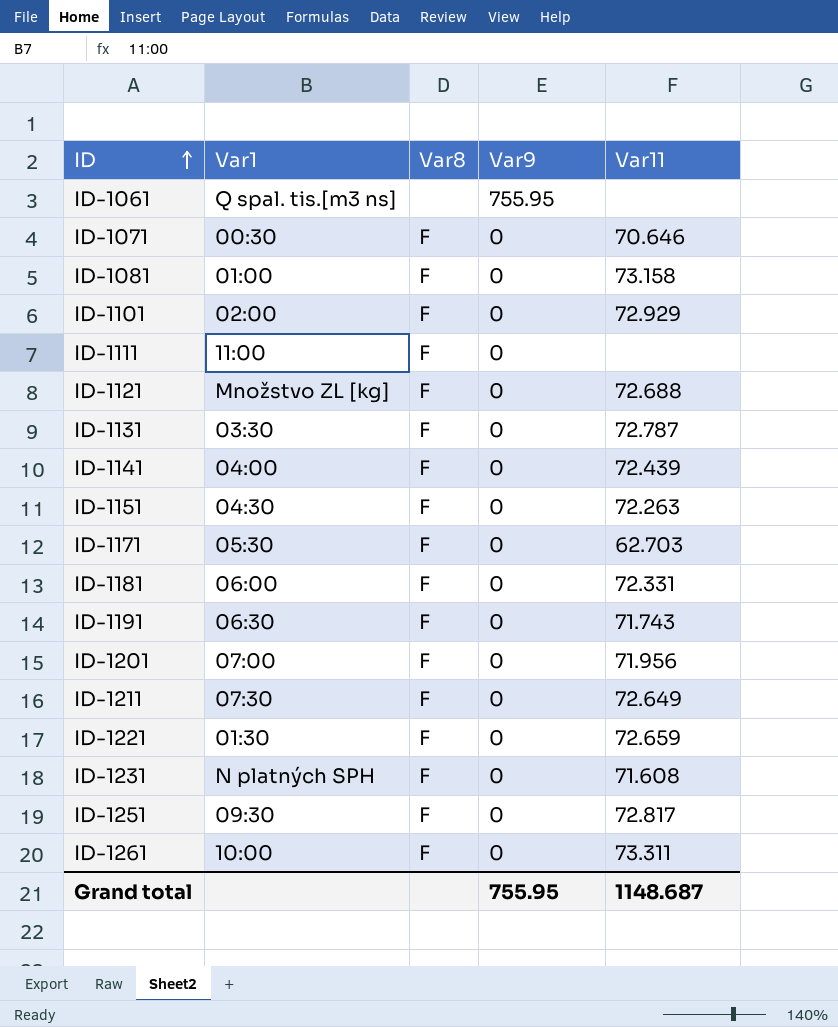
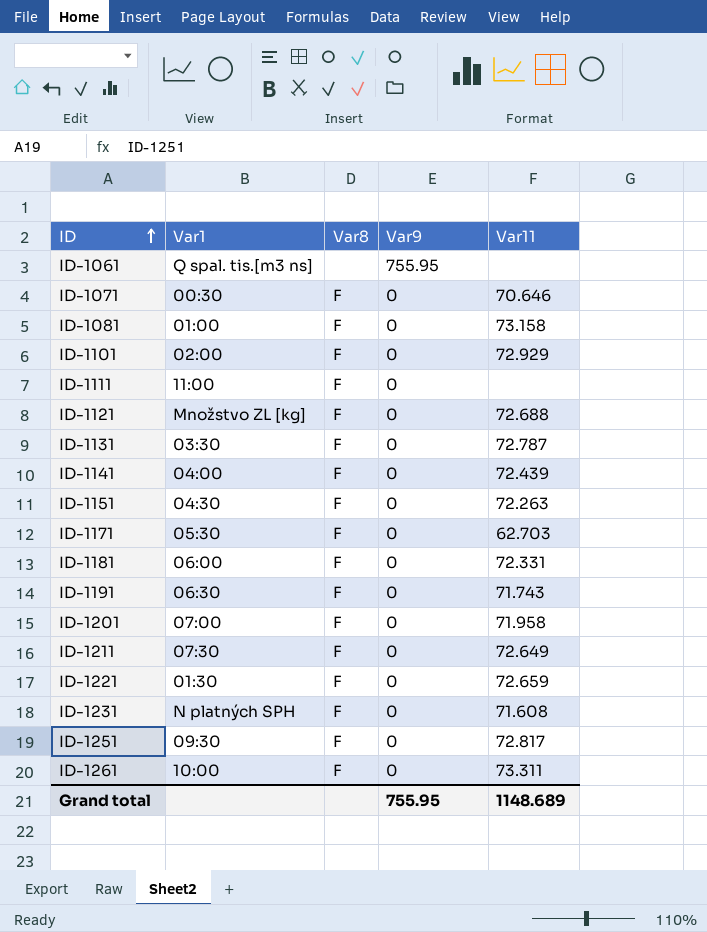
ID-1201 | Var11: 71.956 -> 71.958
Grand total | Var11: 1148.687 -> 1148.689

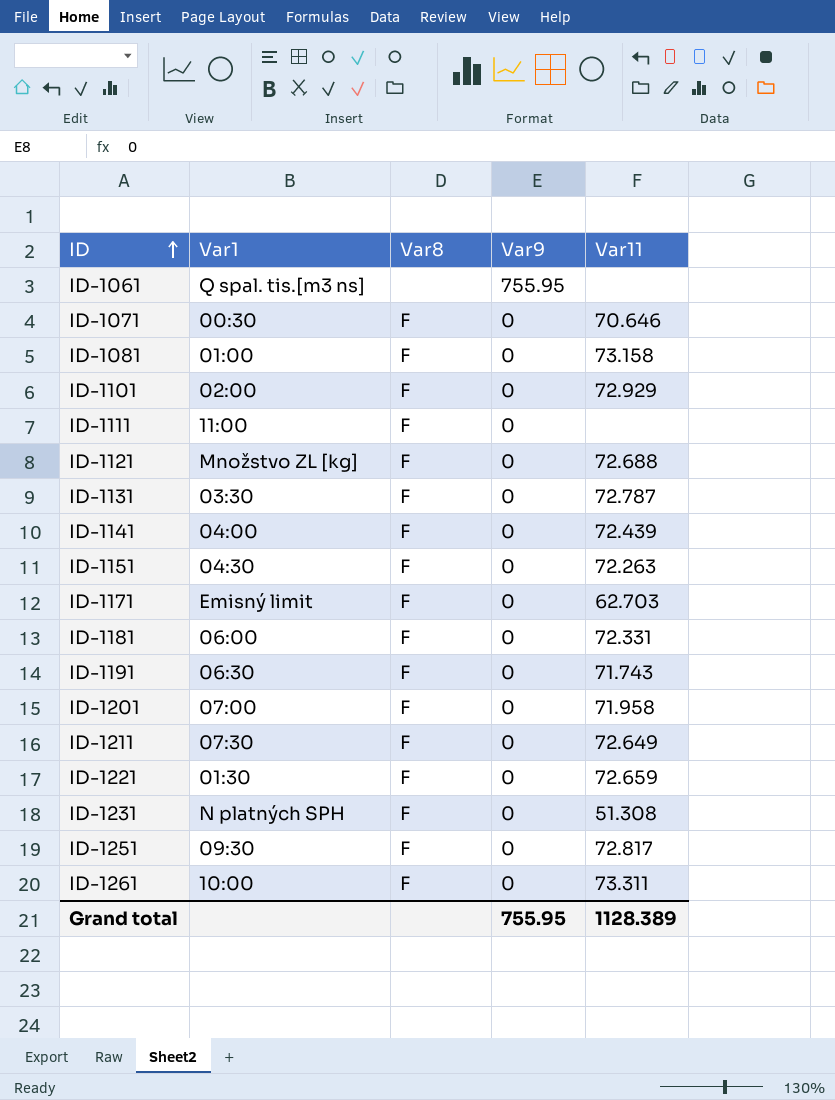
ID-1171 | Var1: 05:30 -> Emisný limit
ID-1231 | Var11: 71.608 -> 51.308
Grand total | Var11: 1148.689 -> 1128.389

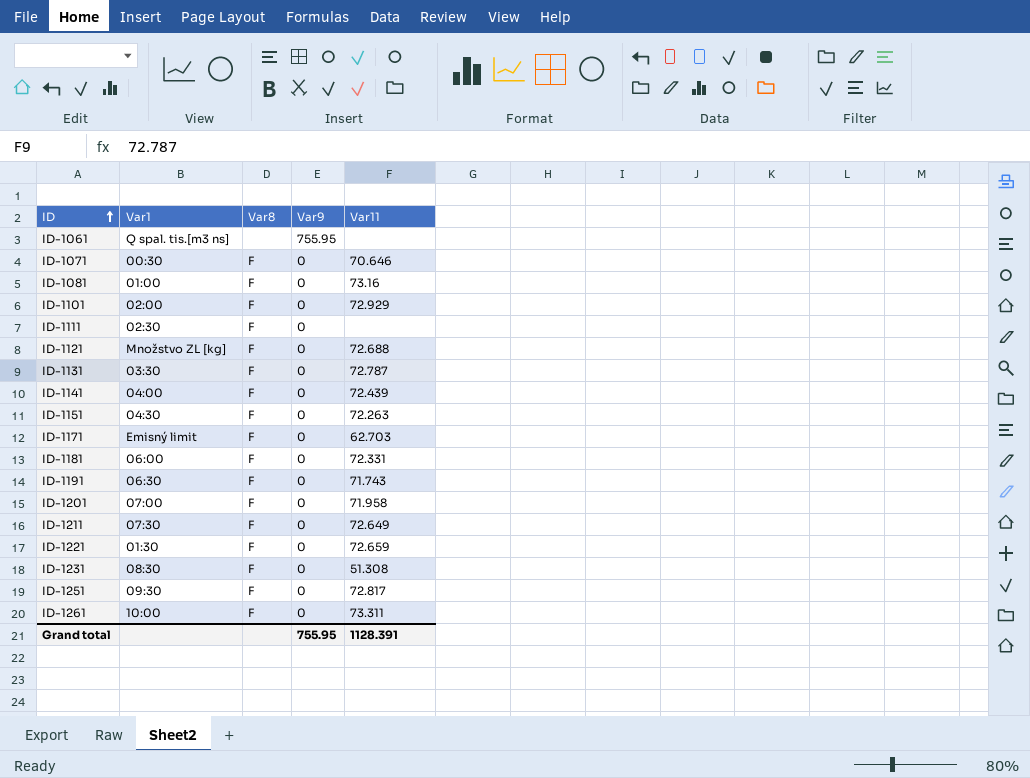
ID-1081 | Var11: 73.158 -> 73.16
ID-1111 | Var1: 11:00 -> 02:30
ID-1231 | Var1: N platných SPH -> 08:30
Grand total | Var11: 1128.389 -> 1128.391

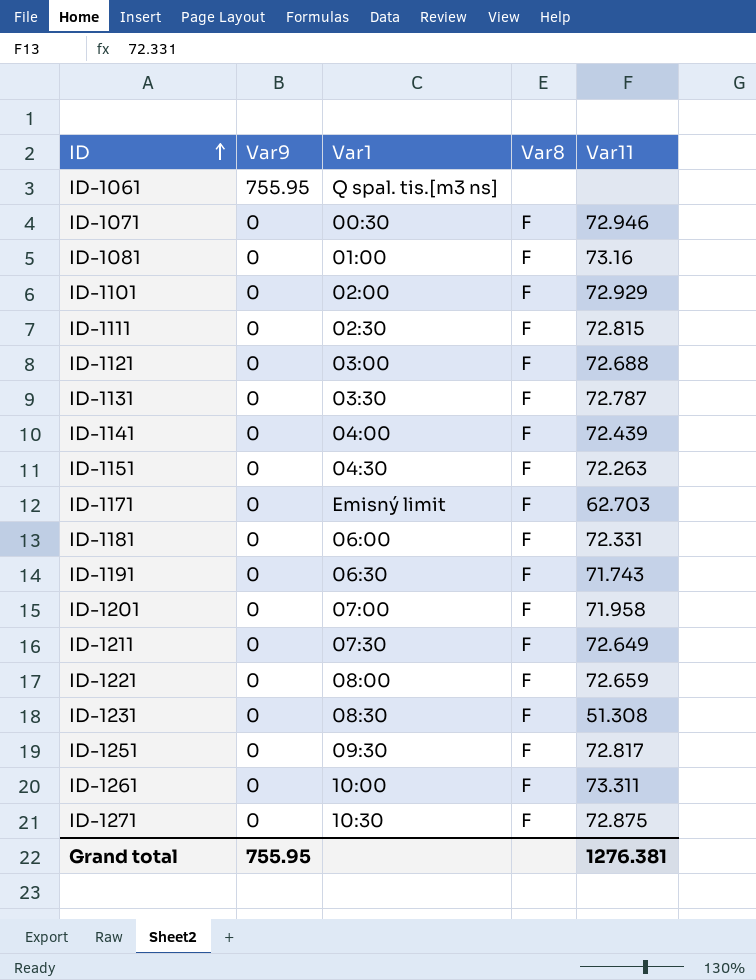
column Var9 | position: 4 -> 2
ID-1071 | Var11: 70.646 -> 72.946
ID-1111 | Var11: none -> 72.815
ID-1121 | Var1: Množstvo ZL [kg] -> 03:00
ID-1221 | Var1: 01:30 -> 08:00
row ID-1271: none -> 0 | 10:30 | F | 72.875
Grand total | Var11: 1128.391 -> 1276.381

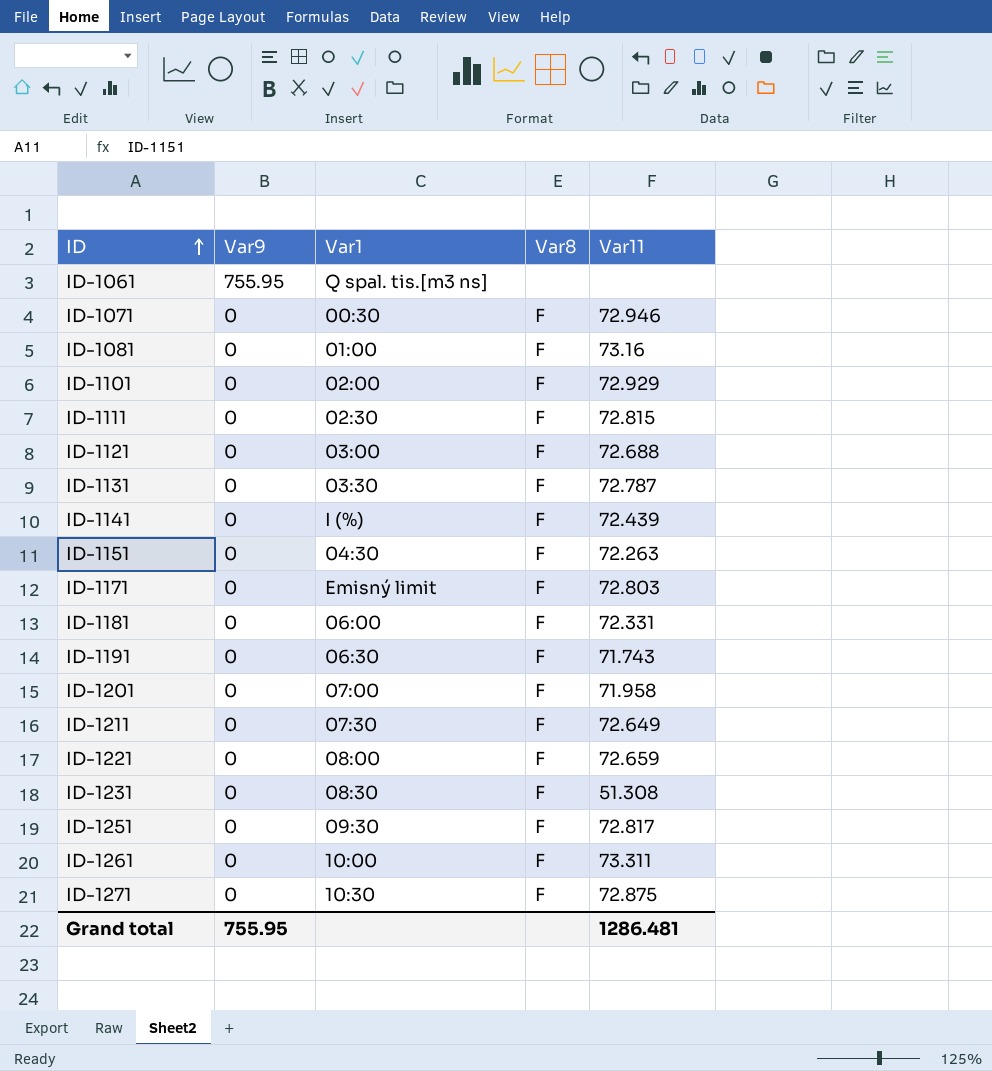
ID-1141 | Var1: 04:00 -> I (%)
ID-1171 | Var11: 62.703 -> 72.803
Grand total | Var11: 1276.381 -> 1286.481

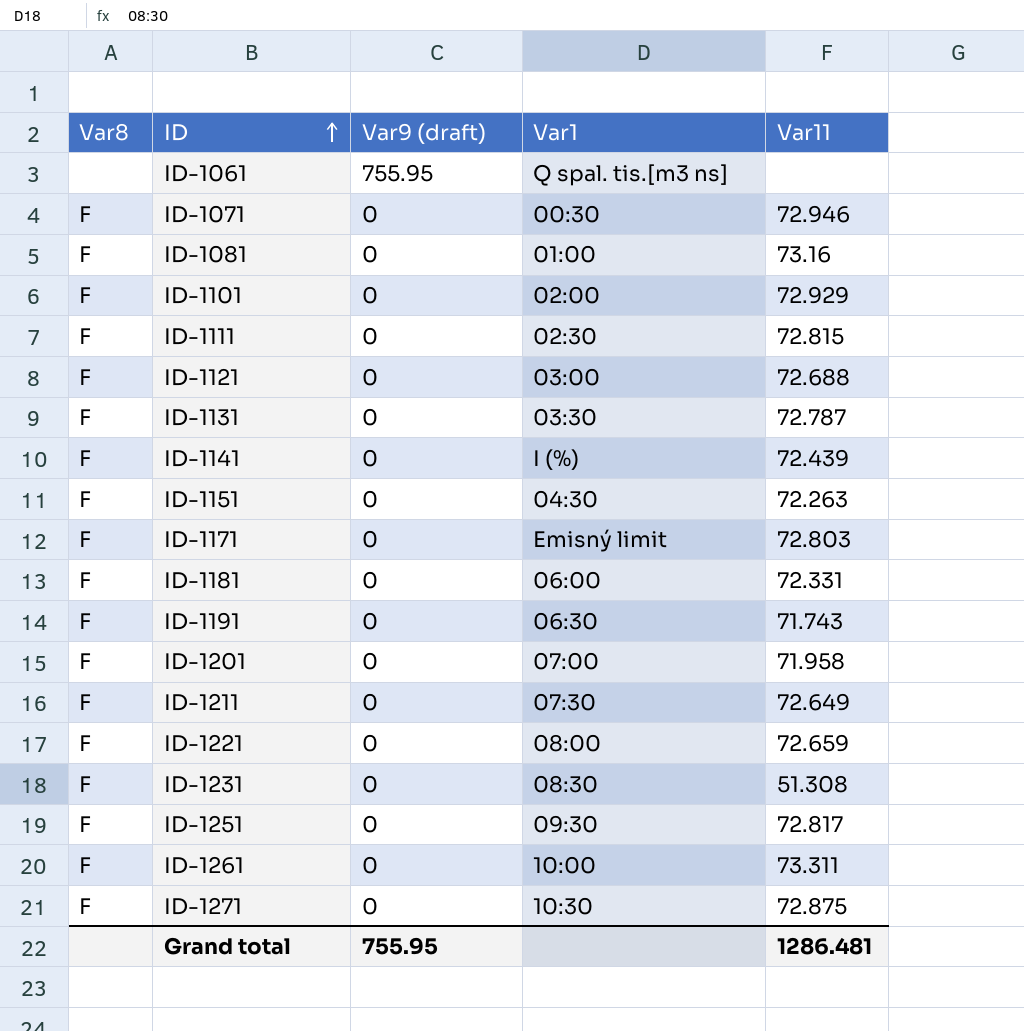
column Var8 | position: 4 -> 1
column name: Var9 -> Var9 (draft)

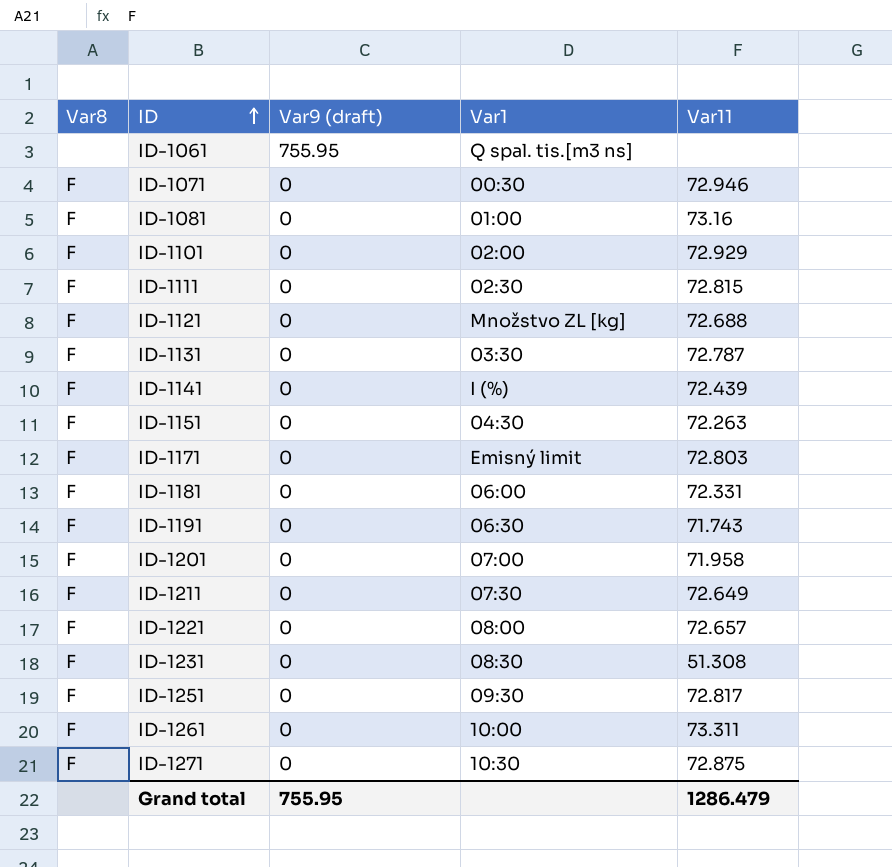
ID-1121 | Var1: 03:00 -> Množstvo ZL [kg]
ID-1221 | Var11: 72.659 -> 72.657
Grand total | Var11: 1286.481 -> 1286.479

